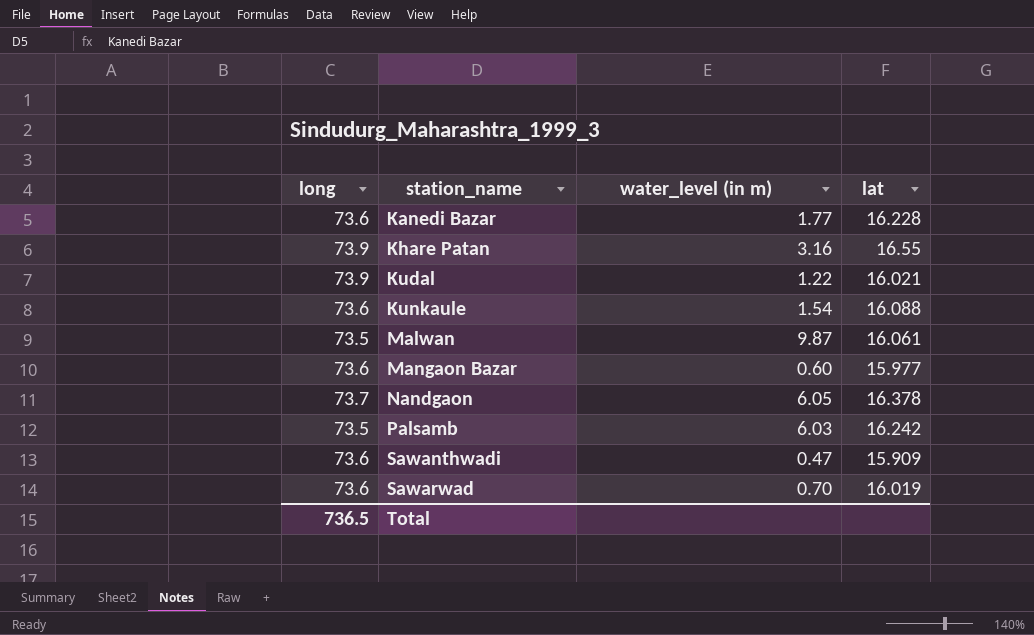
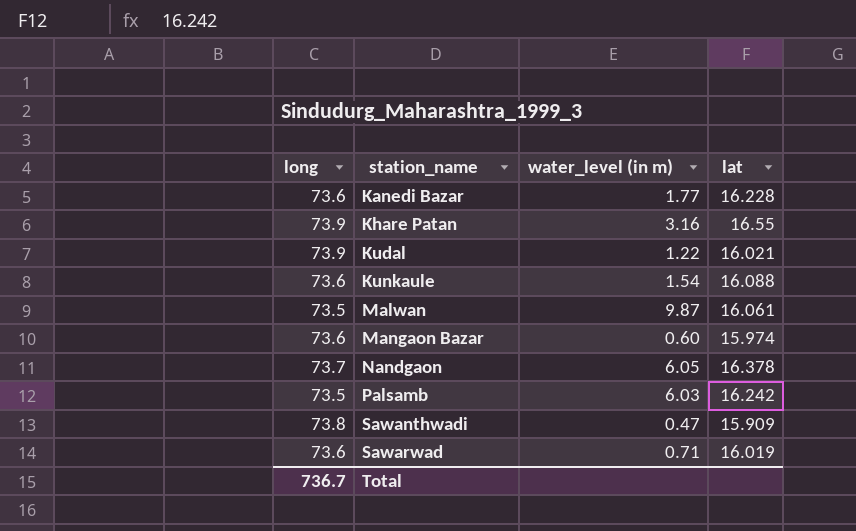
Mangaon Bazar | lat: 15.977 -> 15.974
Sawanthwadi | long: 73.6 -> 73.8
Sawarwad | water_level (in m): 0.70 -> 0.71
Total | long: 736.5 -> 736.7

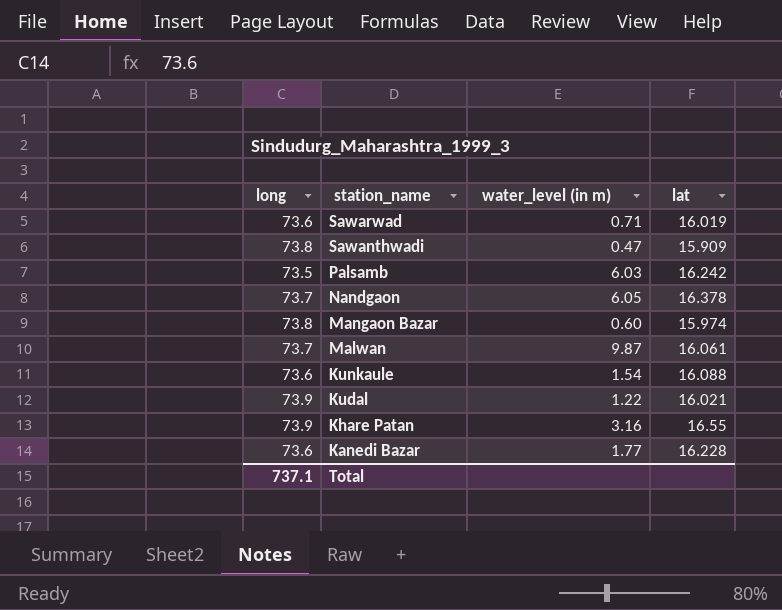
row order: station_name ascending -> station_name descending
Mangaon Bazar | long: 73.6 -> 73.8
Malwan | long: 73.5 -> 73.7
Total | long: 736.7 -> 737.1

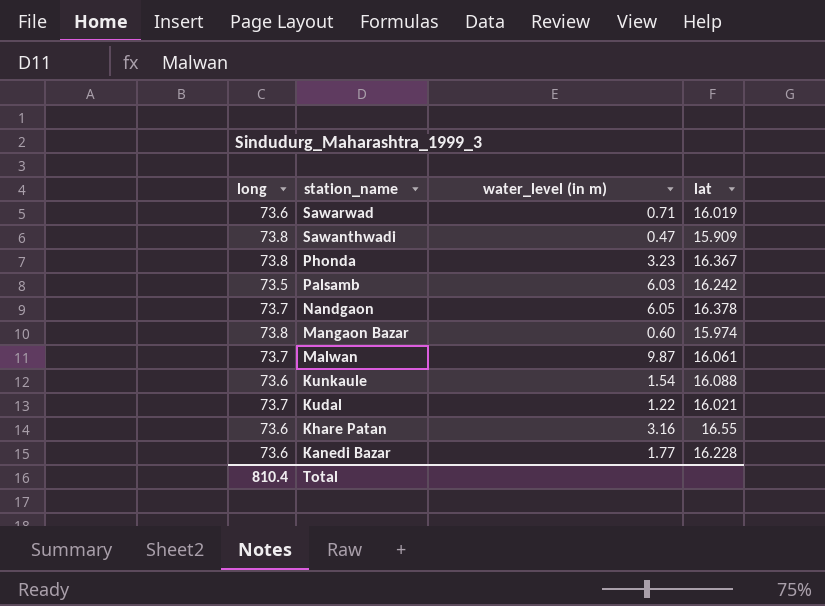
row Phonda: none -> 73.8 | 3.23 | 16.367
Kudal | long: 73.9 -> 73.7
Khare Patan | long: 73.9 -> 73.6
Total | long: 737.1 -> 810.4

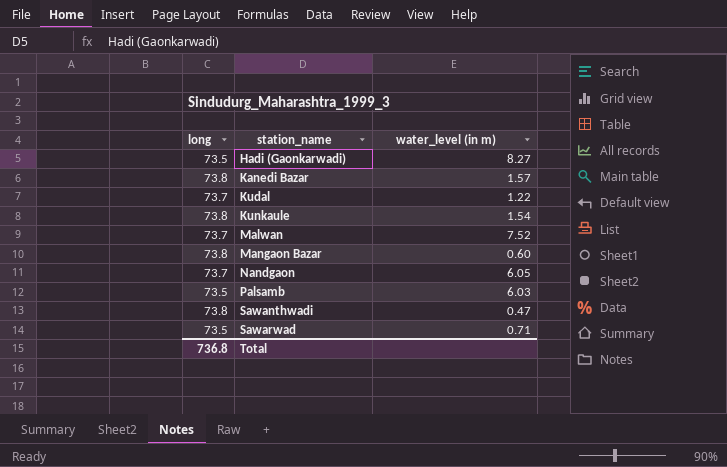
row order: station_name descending -> station_name ascending
column lat | position: 4 -> none
row Phonda: 73.8 | 3.23 | 16.367 -> none
row Khare Patan: 73.6 | 3.16 | 16.55 -> none
row Hadi (Gaonkarwadi): none -> 73.5 | 8.27
Kanedi Bazar | long: 73.6 -> 73.8
Kanedi Bazar | water_level (in m): 1.77 -> 1.57
Kunkaule | long: 73.6 -> 73.8
Malwan | water_level (in m): 9.87 -> 7.52
Sawarwad | long: 73.6 -> 73.5
Total | long: 810.4 -> 736.8

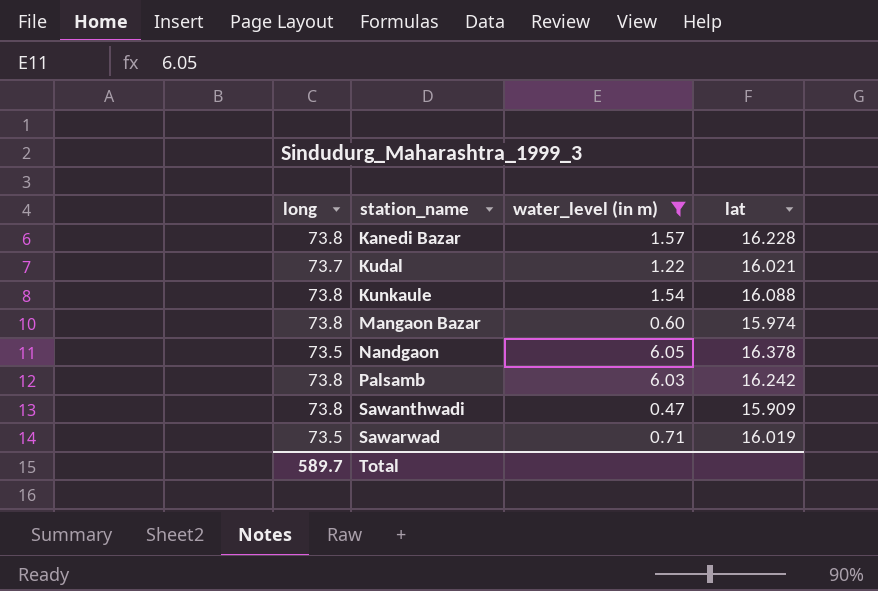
filter: none -> water_level (in m) <= 6.05
column lat | position: none -> 4
Nandgaon | long: 73.7 -> 73.5
Palsamb | long: 73.5 -> 73.8
Total | long: 736.8 -> 589.7

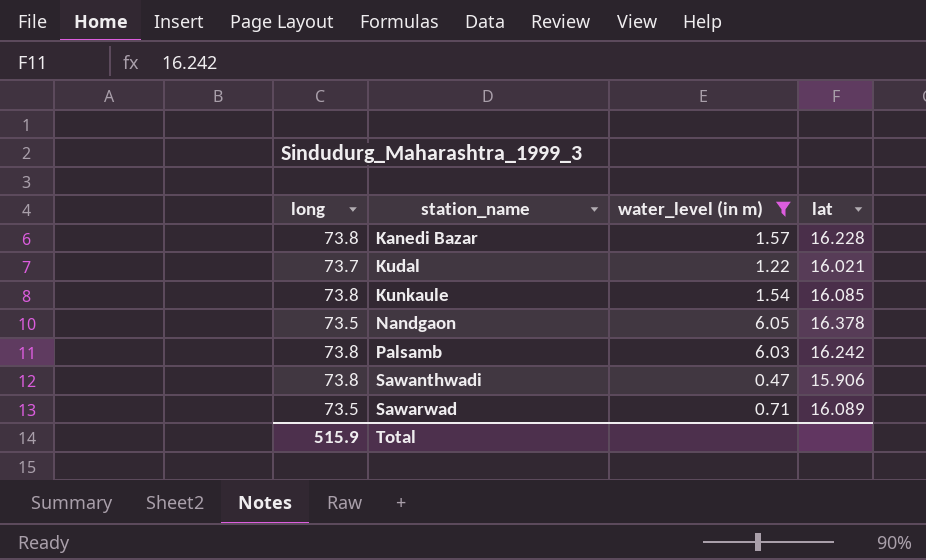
row Mangaon Bazar: 73.8 | 0.60 | 15.974 -> none
Kunkaule | lat: 16.088 -> 16.085
Sawanthwadi | lat: 15.909 -> 15.906
Sawarwad | lat: 16.019 -> 16.089
Total | long: 589.7 -> 515.9

